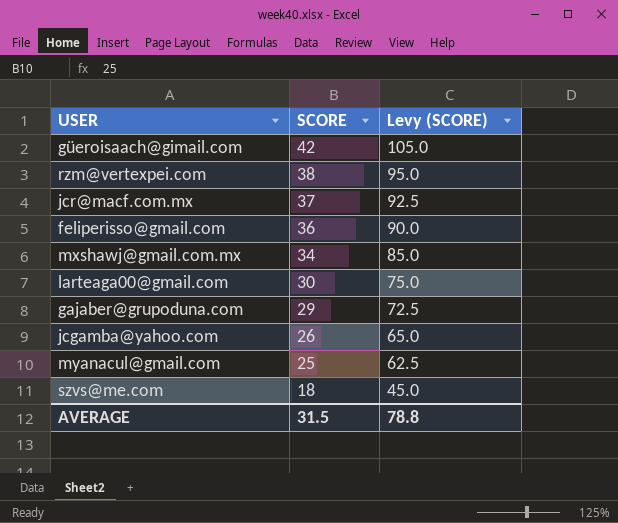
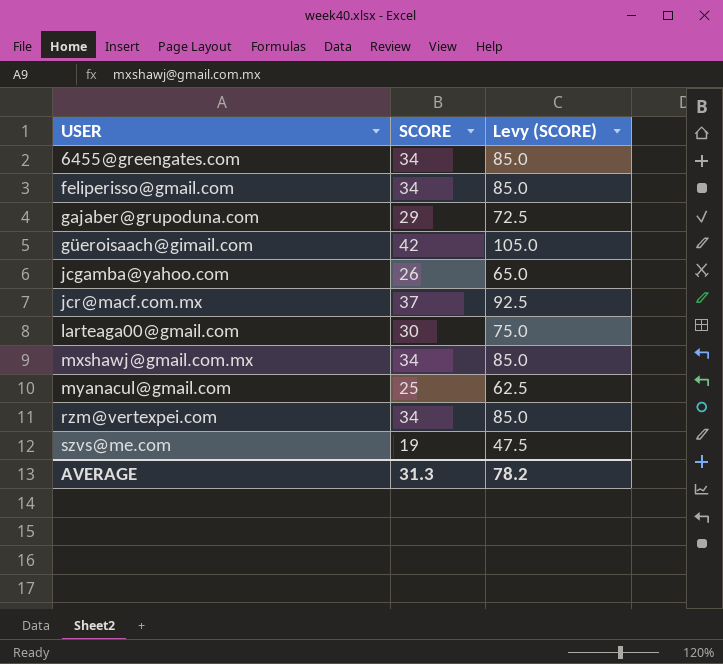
row order: SCORE descending -> USER ascending
row 6455@greengates.com: none -> 34 | 85.0
feliperisso@gmail.com | SCORE: 36 -> 34
feliperisso@gmail.com | Levy (SCORE): 90.0 -> 85.0
rzm@vertexpei.com | SCORE: 38 -> 34
rzm@vertexpei.com | Levy (SCORE): 95.0 -> 85.0
szvs@me.com | SCORE: 18 -> 19
szvs@me.com | Levy (SCORE): 45.0 -> 47.5
AVERAGE | SCORE: 31.5 -> 31.3
AVERAGE | Levy (SCORE): 78.8 -> 78.2

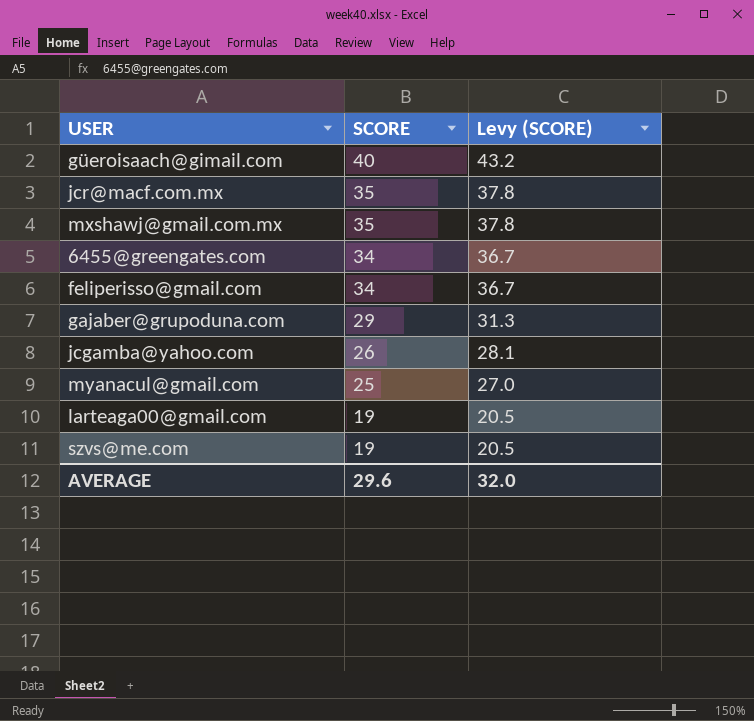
row order: USER ascending -> SCORE descending
column Levy (SCORE) | formula: [SCORE] * 2.5 -> [SCORE] * 1.08
row rzm@vertexpei.com: 34 | 85.0 -> none
güeroisaach@gimail.com | SCORE: 42 -> 40
jcr@macf.com.mx | SCORE: 37 -> 35
mxshawj@gmail.com.mx | SCORE: 34 -> 35
larteaga00@gmail.com | SCORE: 30 -> 19
AVERAGE | SCORE: 31.3 -> 29.6
AVERAGE | Levy (SCORE): 78.2 -> 32.0

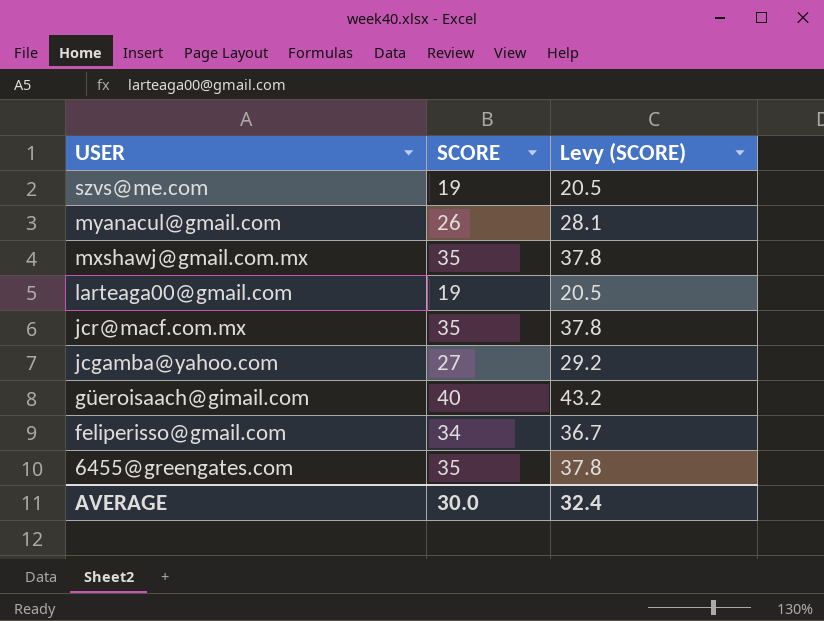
row order: SCORE descending -> USER descending
row gajaber@grupoduna.com: 29 | 31.3 -> none
myanacul@gmail.com | SCORE: 25 -> 26
myanacul@gmail.com | Levy (SCORE): 27.0 -> 28.1
jcgamba@yahoo.com | SCORE: 26 -> 27
jcgamba@yahoo.com | Levy (SCORE): 28.1 -> 29.2
6455@greengates.com | SCORE: 34 -> 35
6455@greengates.com | Levy (SCORE): 36.7 -> 37.8
AVERAGE | SCORE: 29.6 -> 30.0
AVERAGE | Levy (SCORE): 32.0 -> 32.4

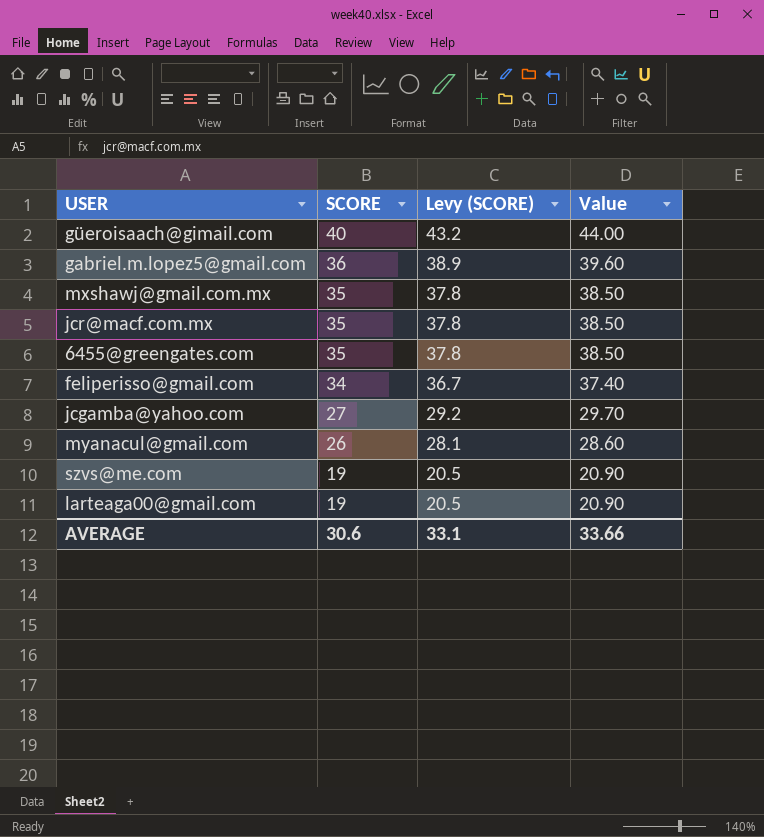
row order: USER descending -> SCORE descending
column Value | formula: none -> [SCORE] * 1.1
row gabriel.m.lopez5@gmail.com: none -> 36 | 38.9 | 39.60
AVERAGE | SCORE: 30.0 -> 30.6
AVERAGE | Levy (SCORE): 32.4 -> 33.1

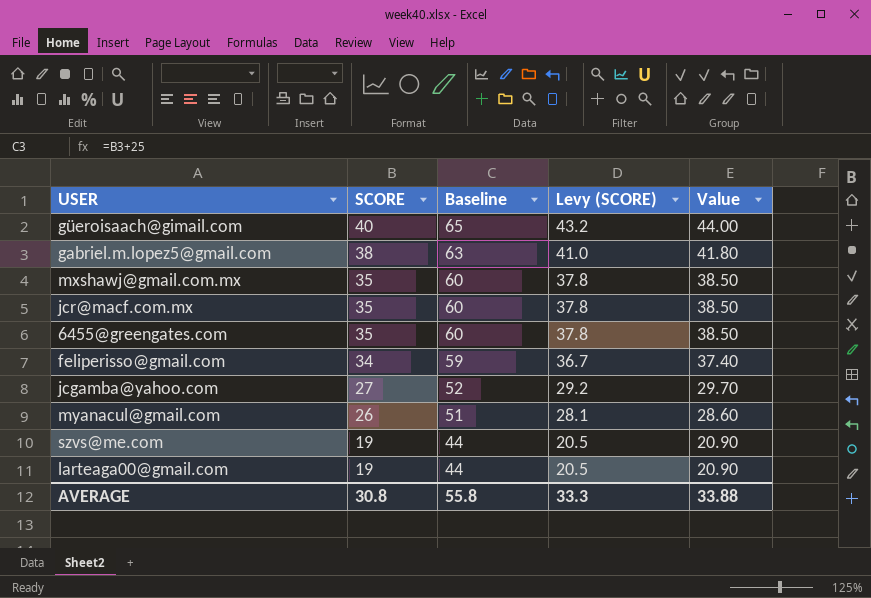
column Baseline | formula: none -> [SCORE] + 25
gabriel.m.lopez5@gmail.com | SCORE: 36 -> 38
gabriel.m.lopez5@gmail.com | Levy (SCORE): 38.9 -> 41.0
gabriel.m.lopez5@gmail.com | Value: 39.60 -> 41.80
AVERAGE | SCORE: 30.6 -> 30.8
AVERAGE | Levy (SCORE): 33.1 -> 33.3
AVERAGE | Value: 33.66 -> 33.88

